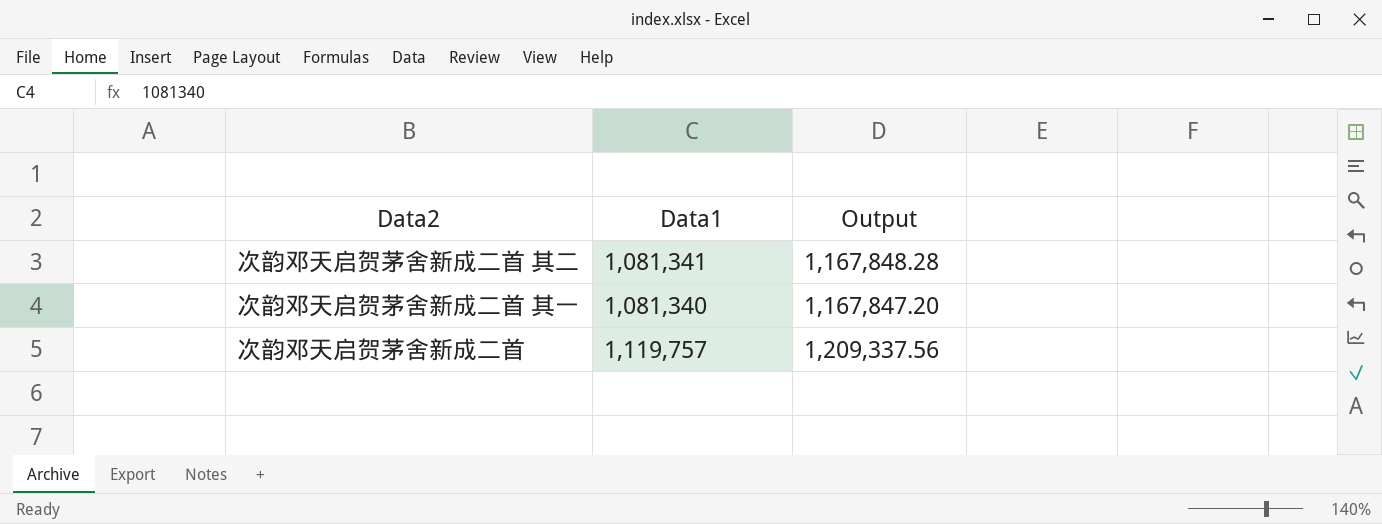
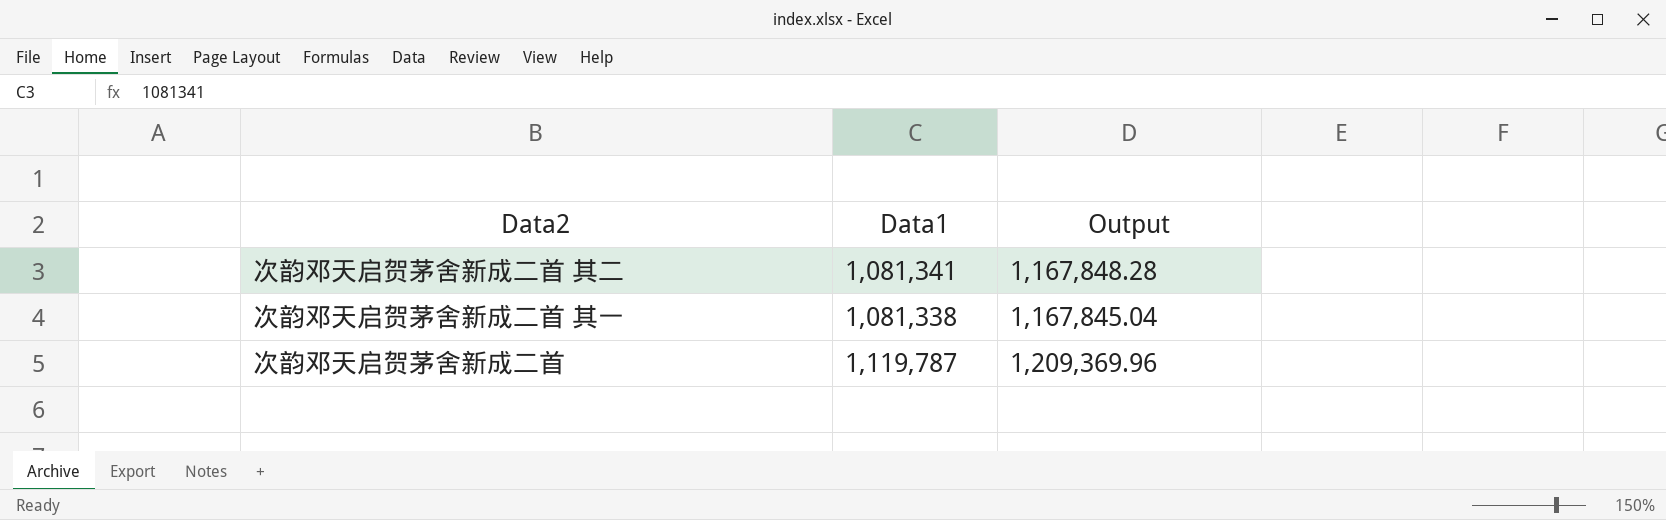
次韵邓天启贺茅舍新成二首 其一 | Data1: 1,081,340 -> 1,081,338
次韵邓天启贺茅舍新成二首 其一 | Output: 1,167,847.20 -> 1,167,845.04
次韵邓天启贺茅舍新成二首 | Data1: 1,119,757 -> 1,119,787
次韵邓天启贺茅舍新成二首 | Output: 1,209,337.56 -> 1,209,369.96

